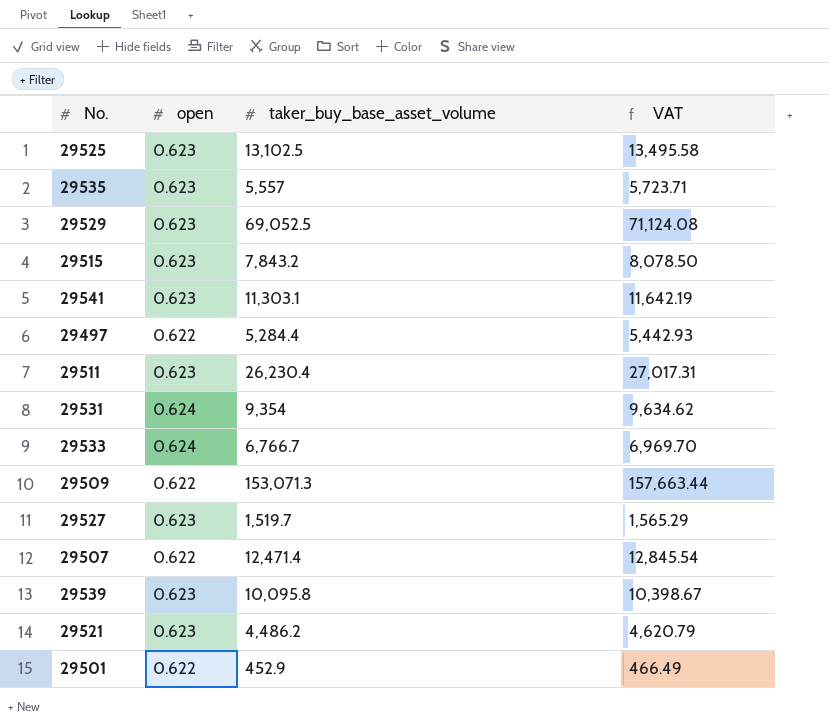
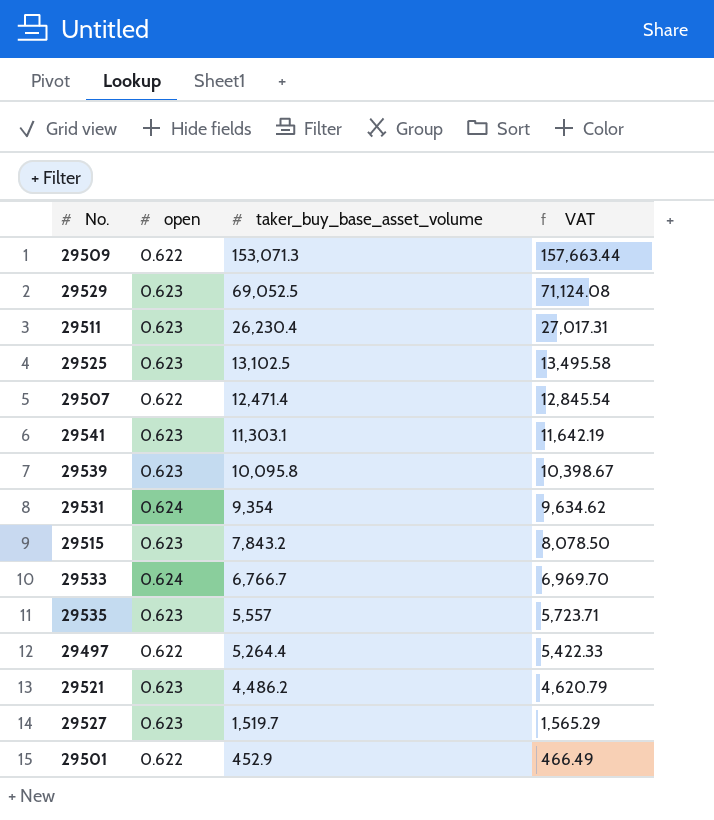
row order: none -> taker_buy_base_asset_volume descending
29497 | taker_buy_base_asset_volume: 5,284.4 -> 5,264.4
29497 | VAT: 5,442.93 -> 5,422.33

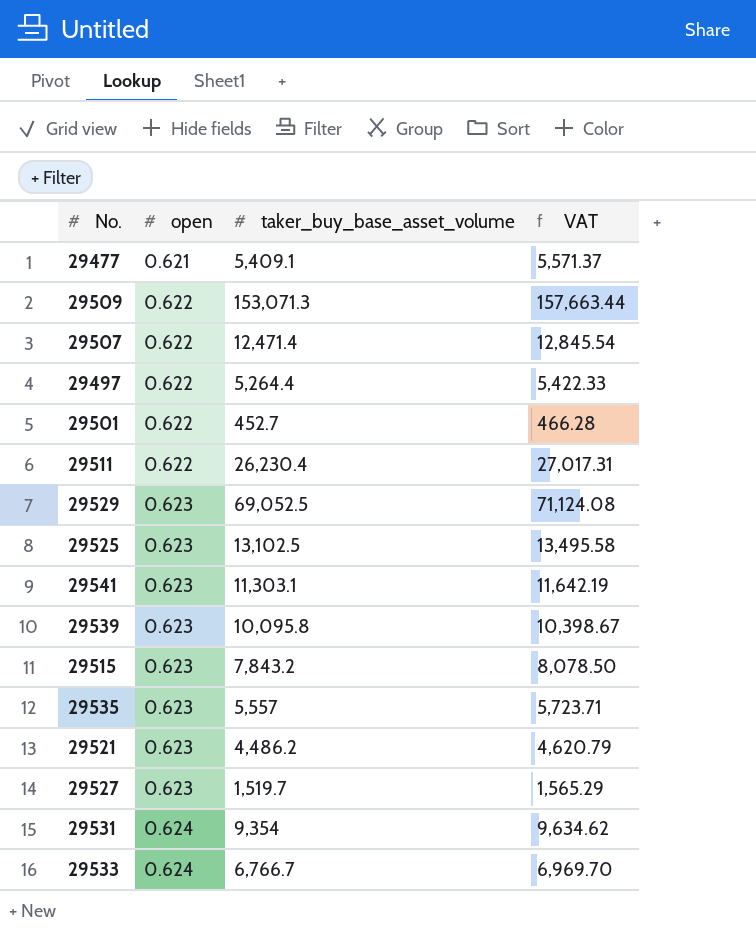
row order: taker_buy_base_asset_volume descending -> open ascending
row 29477: none -> 0.621 | 5,409.1 | 5,571.37
29501 | taker_buy_base_asset_volume: 452.9 -> 452.7
29501 | VAT: 466.49 -> 466.28
29511 | open: 0.623 -> 0.622

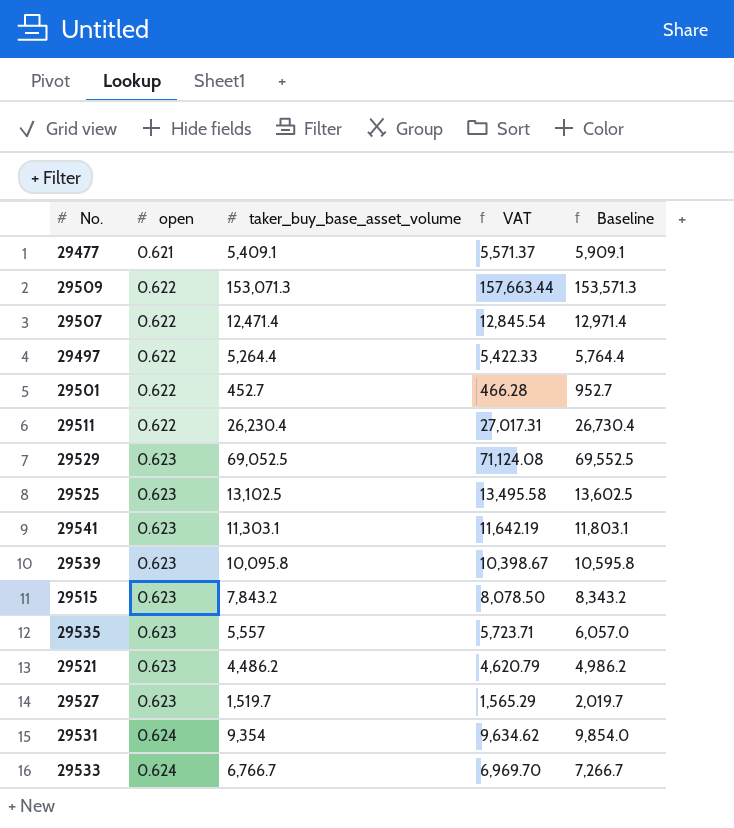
column Baseline | formula: none -> [taker_buy_base_asset_volume] + 500

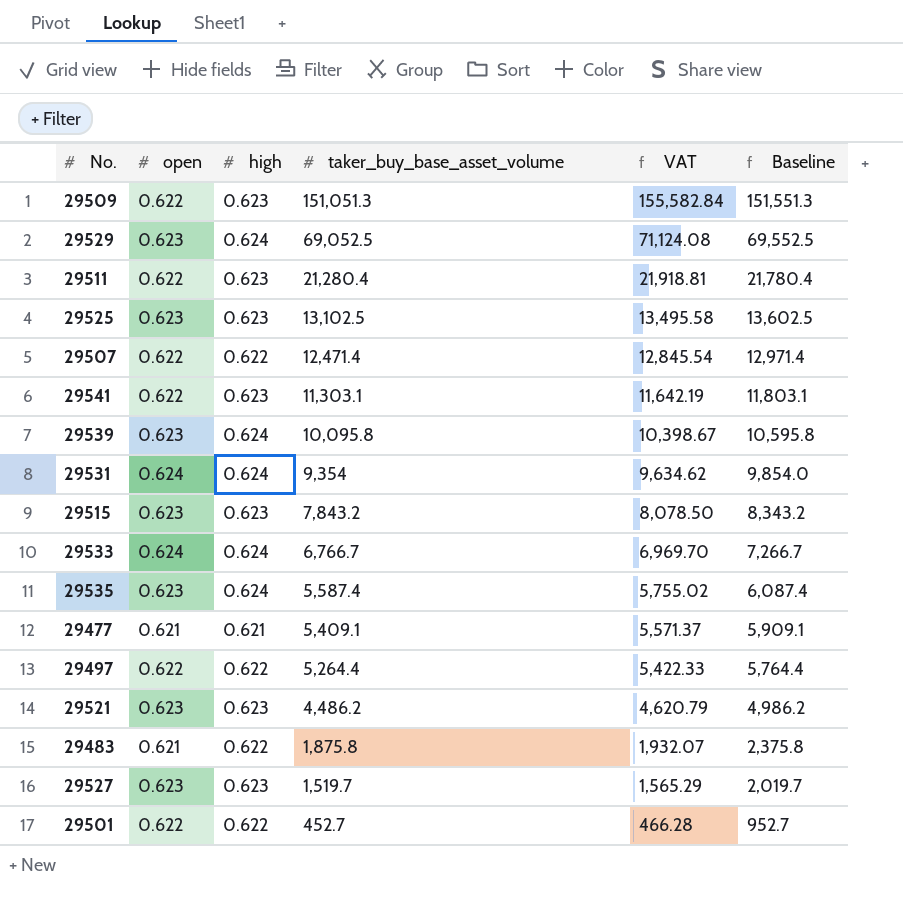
row order: open ascending -> taker_buy_base_asset_volume descending
column high | position: none -> 3
29509 | taker_buy_base_asset_volume: 153,071.3 -> 151,051.3
29509 | VAT: 157,663.44 -> 155,582.84
29509 | Baseline: 153,571.3 -> 151,551.3
29511 | taker_buy_base_asset_volume: 26,230.4 -> 21,280.4
29511 | VAT: 27,017.31 -> 21,918.81
29511 | Baseline: 26,730.4 -> 21,780.4
29541 | open: 0.623 -> 0.622
29535 | taker_buy_base_asset_volume: 5,557 -> 5,587.4
29535 | VAT: 5,723.71 -> 5,755.02
29535 | Baseline: 6,057.0 -> 6,087.4
row 29483: none -> 0.621 | 0.622 | 1,875.8 | 1,932.07 | 2,375.8

